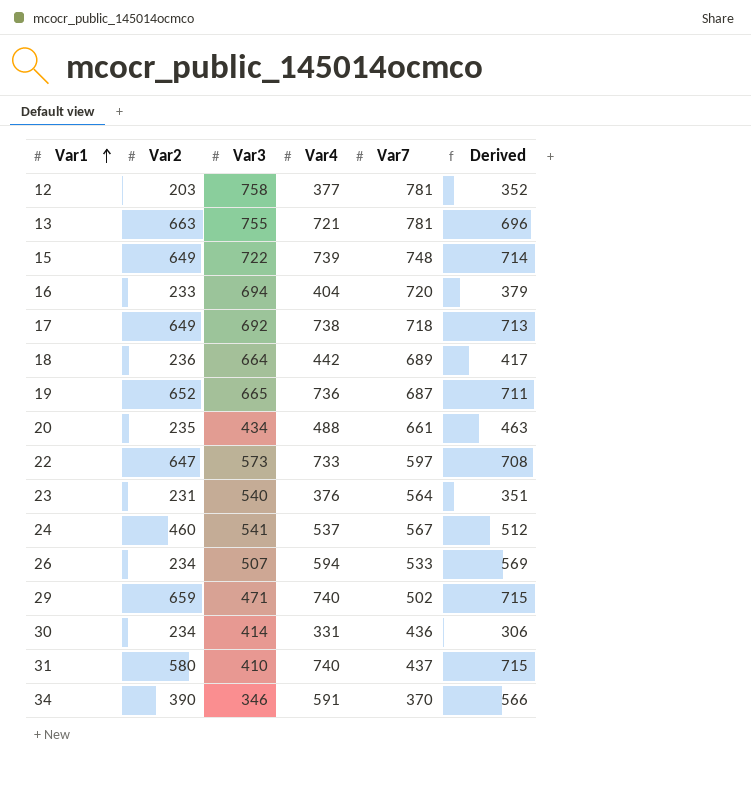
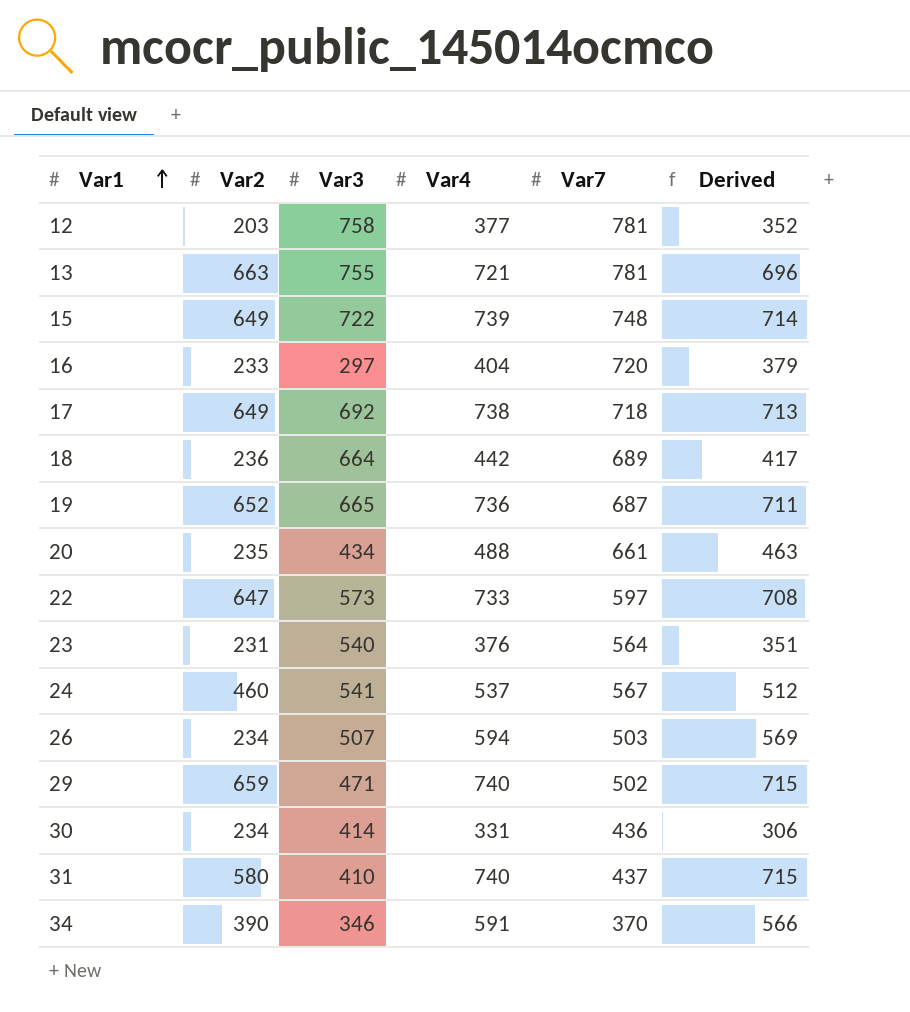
16 | Var3: 694 -> 297
26 | Var7: 533 -> 503

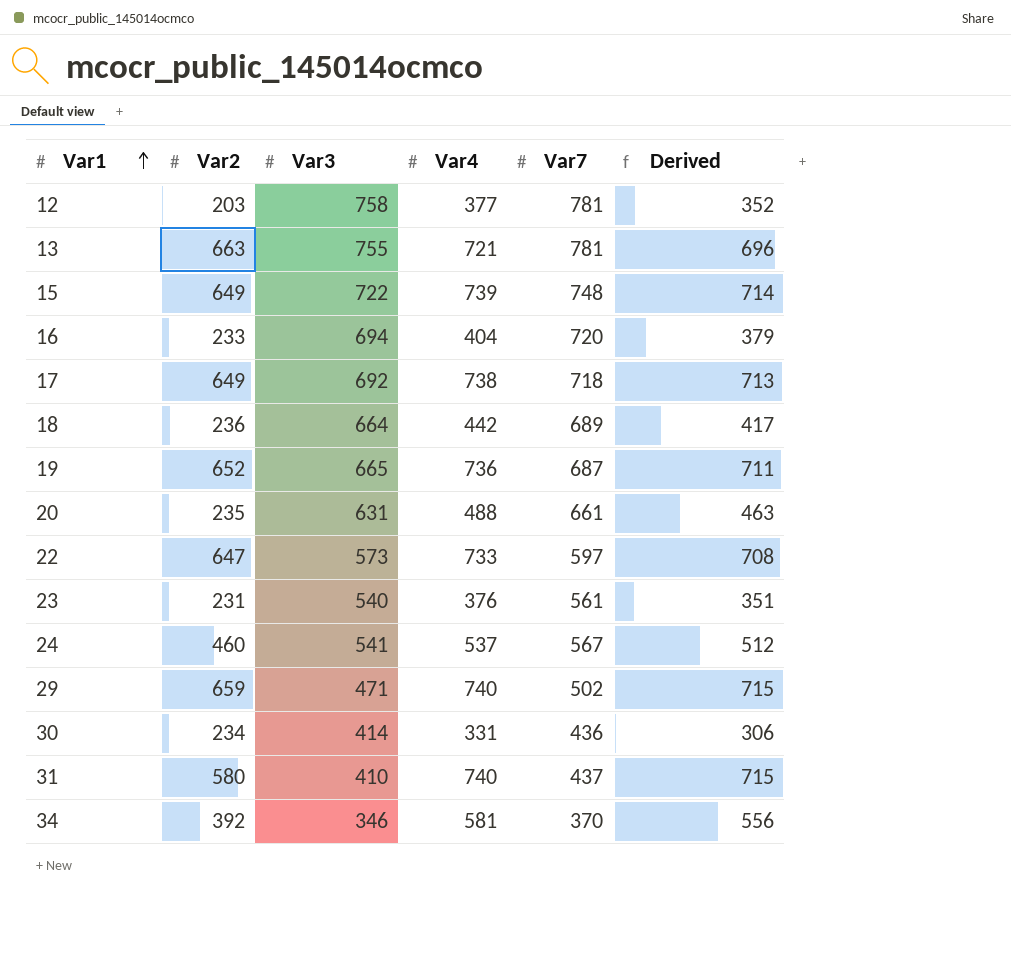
row 26: 234 | 507 | 594 | 503 | 569 -> none
16 | Var3: 297 -> 694
20 | Var3: 434 -> 631
23 | Var7: 564 -> 561
34 | Var2: 390 -> 392
34 | Var4: 591 -> 581
34 | Derived: 566 -> 556

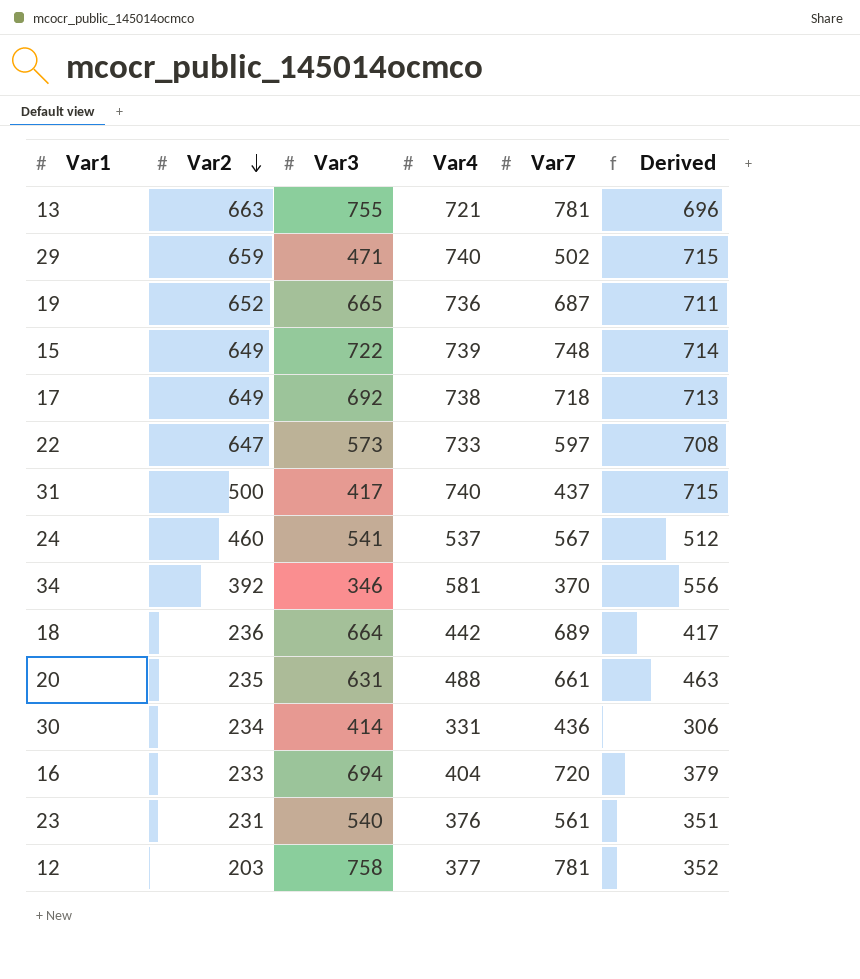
row order: Var1 ascending -> Var2 descending
31 | Var2: 580 -> 500
31 | Var3: 410 -> 417

